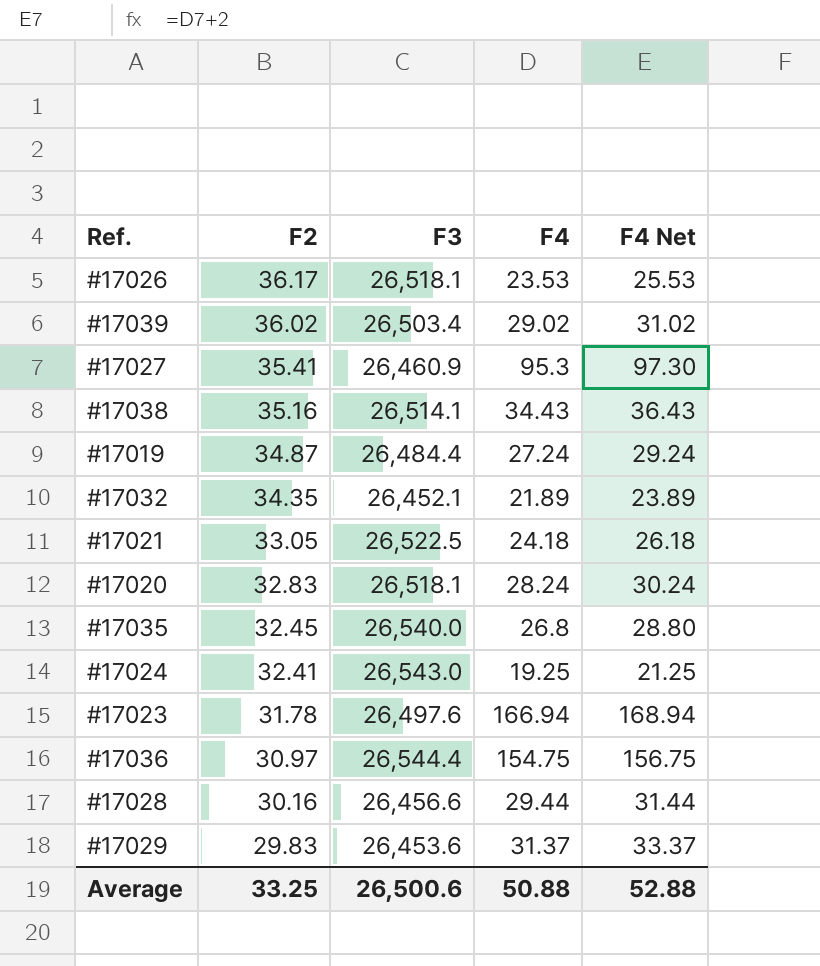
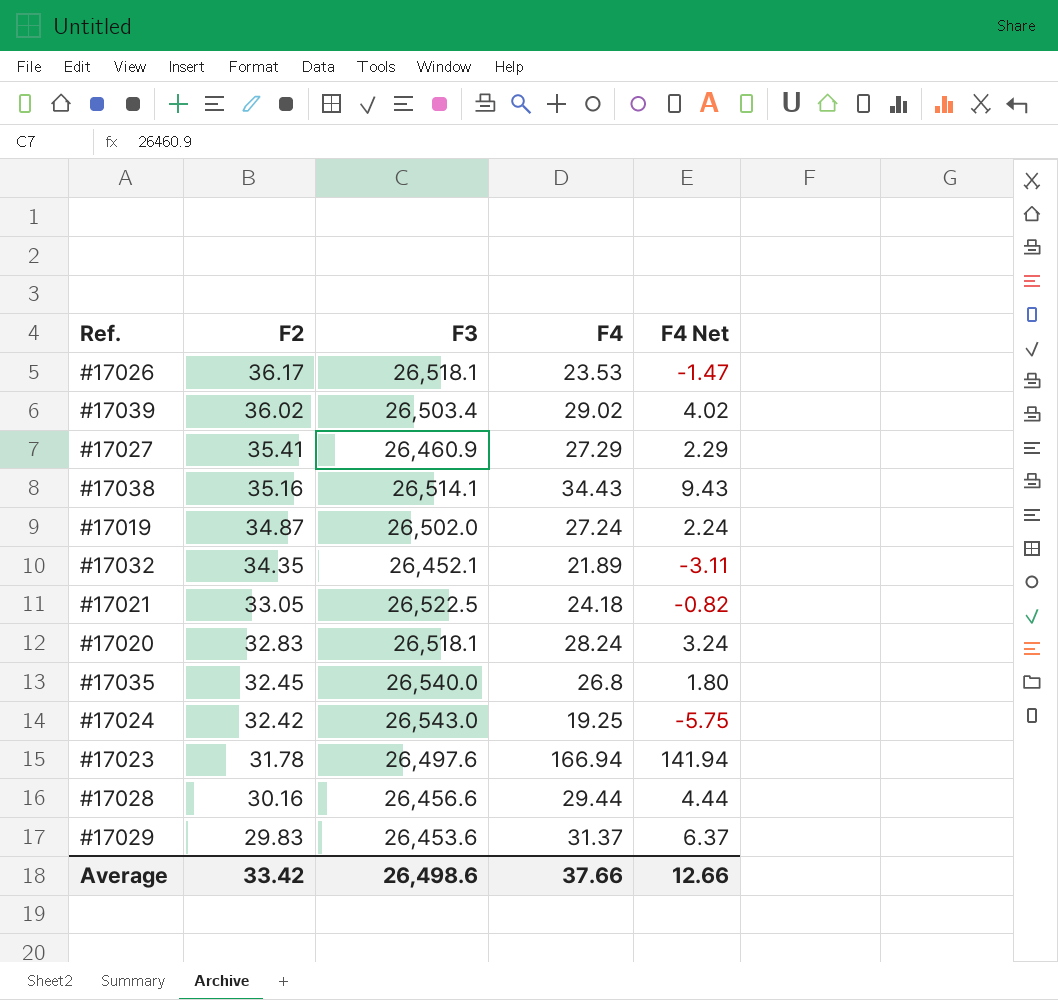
column F4 Net | formula: [F4] + 2 -> [F4] - 25
row #17036: 30.97 | 26,544.4 | 154.75 | 156.75 -> none
#17027 | F4: 95.3 -> 27.29
#17019 | F3: 26,484.4 -> 26,502.0
#17024 | F2: 32.41 -> 32.42
Average | F2: 33.25 -> 33.42
Average | F3: 26,500.6 -> 26,498.6
Average | F4: 50.88 -> 37.66
Average | F4 Net: 52.88 -> 12.66

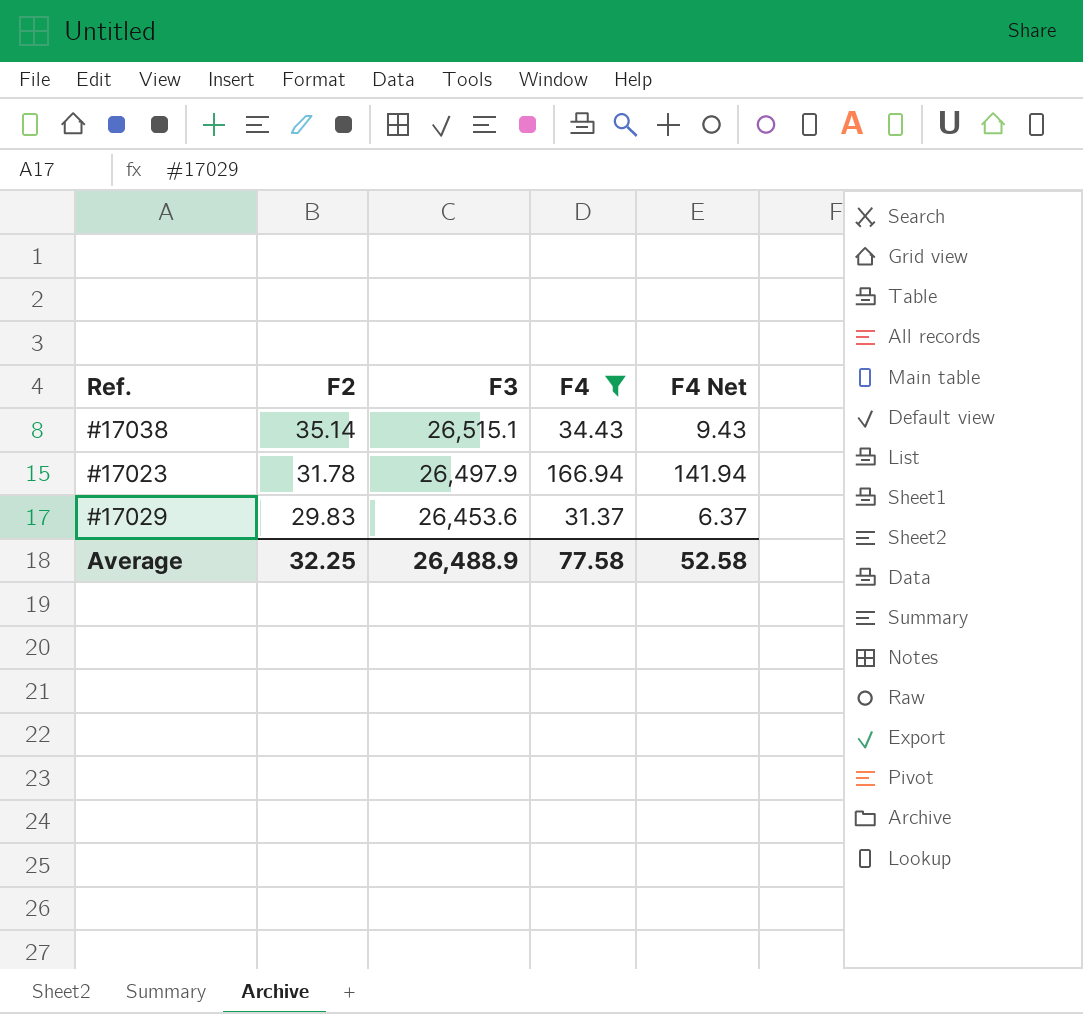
filter: none -> F4 >= 31.37
#17038 | F2: 35.16 -> 35.14
#17038 | F3: 26,514.1 -> 26,515.1
#17023 | F3: 26,497.6 -> 26,497.9
Average | F2: 33.42 -> 32.25
Average | F3: 26,498.6 -> 26,488.9
Average | F4: 37.66 -> 77.58
Average | F4 Net: 12.66 -> 52.58

